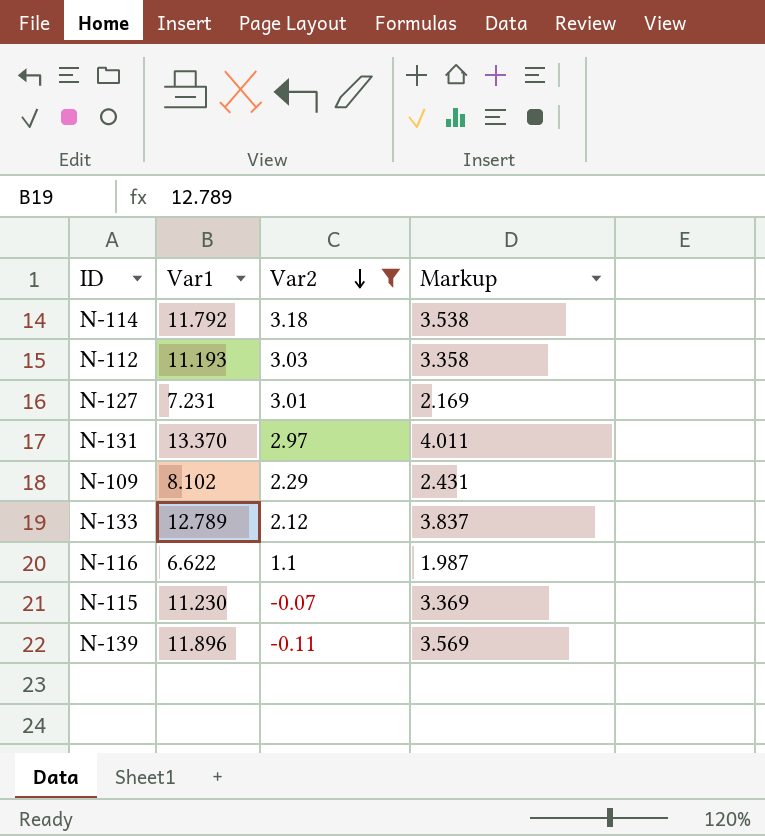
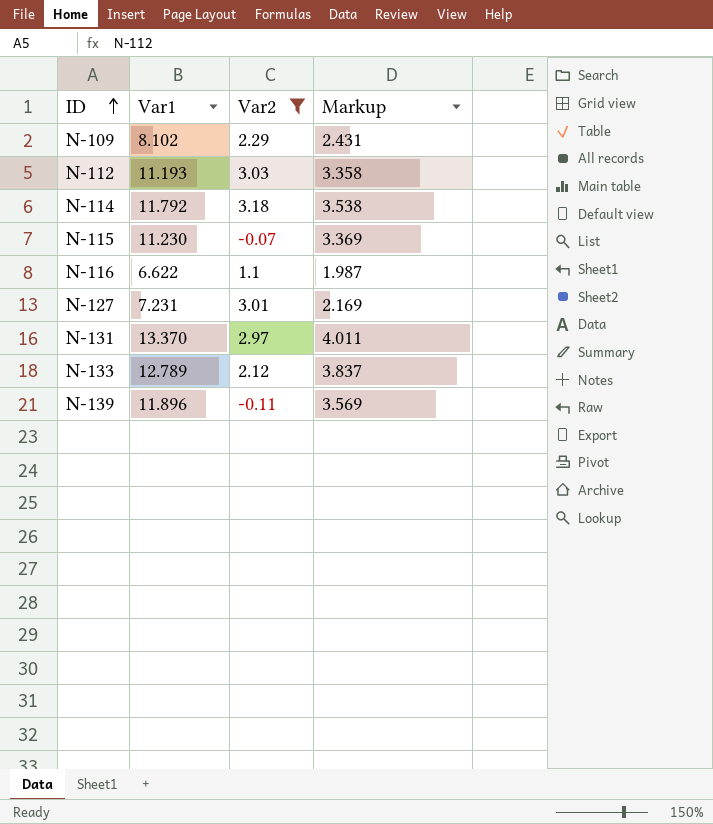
row order: Var2 descending -> ID ascending

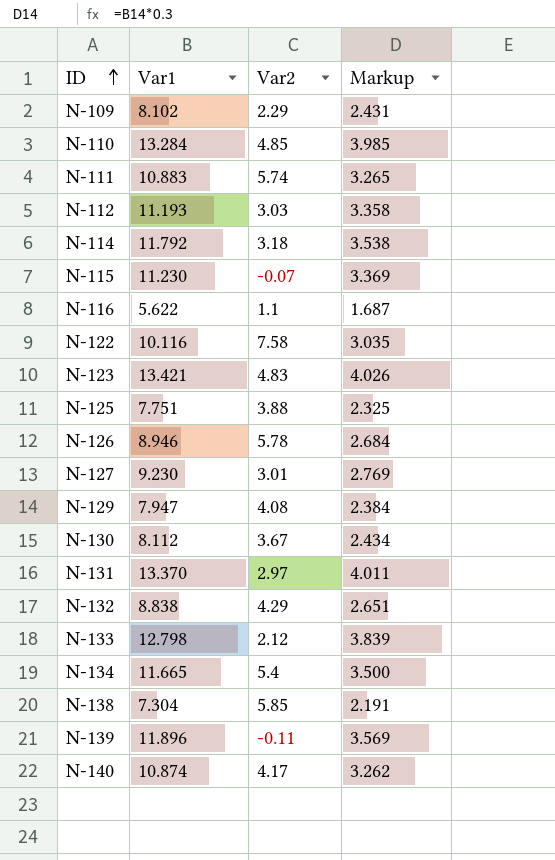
filter: Var2 <= 3.18 -> none
N-116 | Var1: 6.622 -> 5.622
N-116 | Markup: 1.987 -> 1.687
N-127 | Var1: 7.231 -> 9.230
N-127 | Markup: 2.169 -> 2.769
N-133 | Var1: 12.789 -> 12.798
N-133 | Markup: 3.837 -> 3.839

